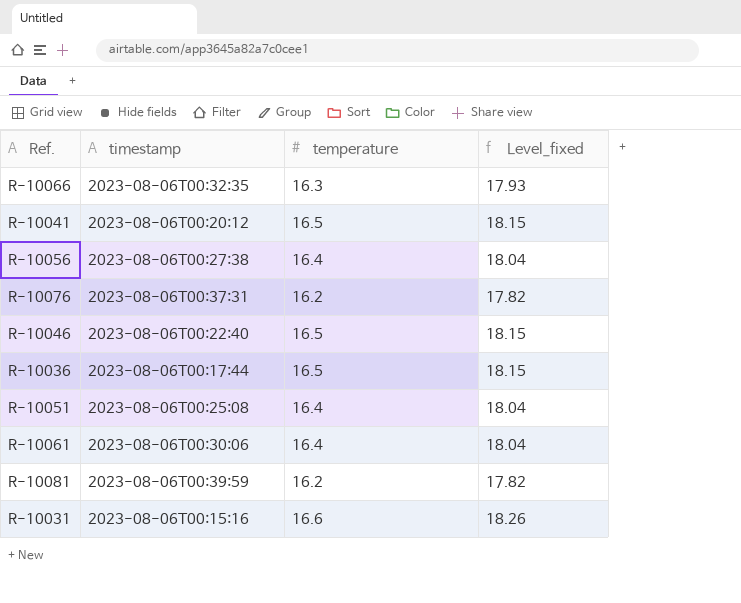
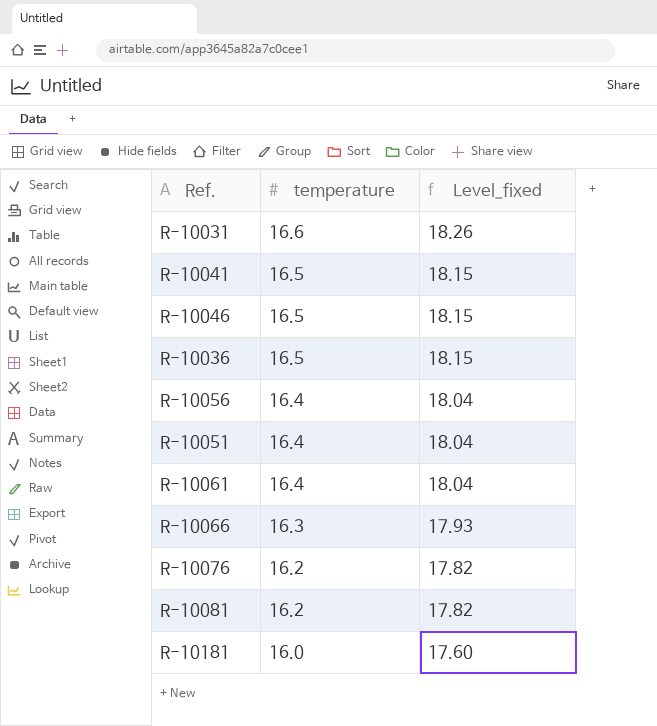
row order: none -> temperature descending
column timestamp | position: 2 -> none
row R-10181: none -> 16.0 | 17.60

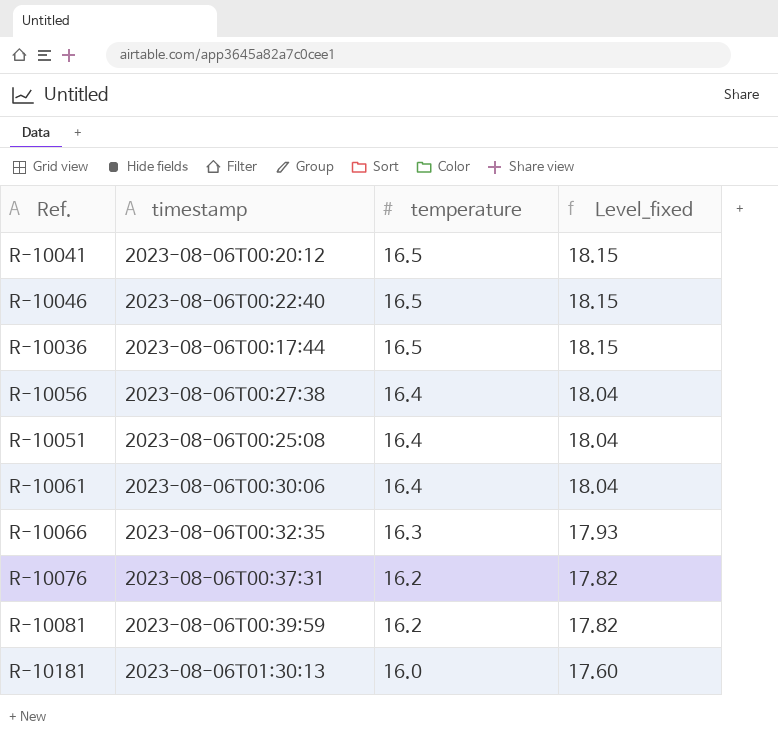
column timestamp | position: none -> 2
row R-10031: 16.6 | 18.26 -> none

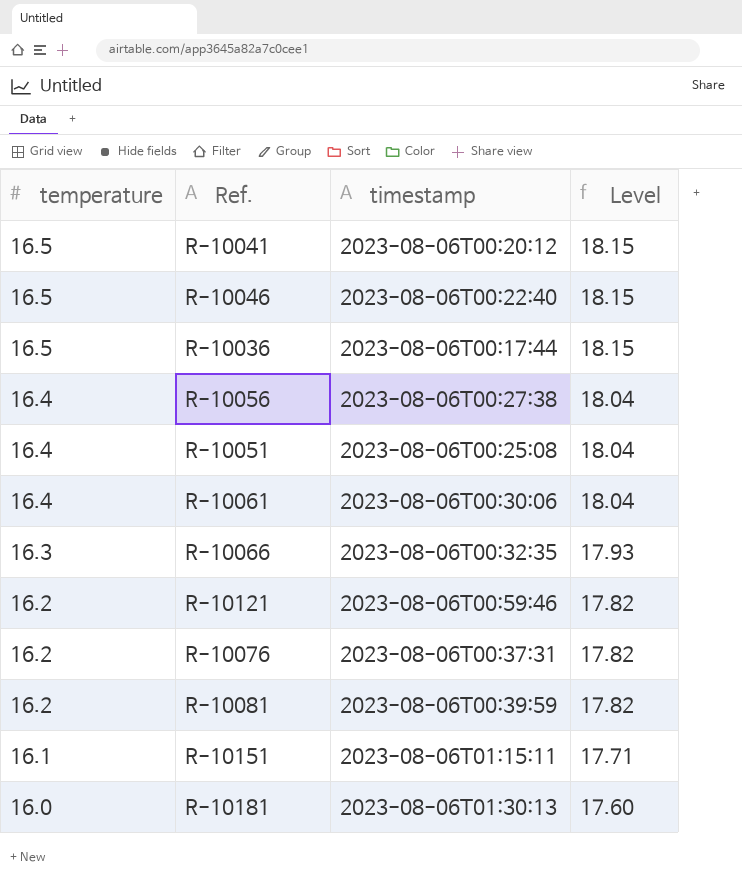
column temperature | position: 3 -> 1
column name: Level_fixed -> Level
row R-10121: none -> 16.2 | 2023-08-06T00:59:46 | 17.82
row R-10151: none -> 16.1 | 2023-08-06T01:15:11 | 17.71

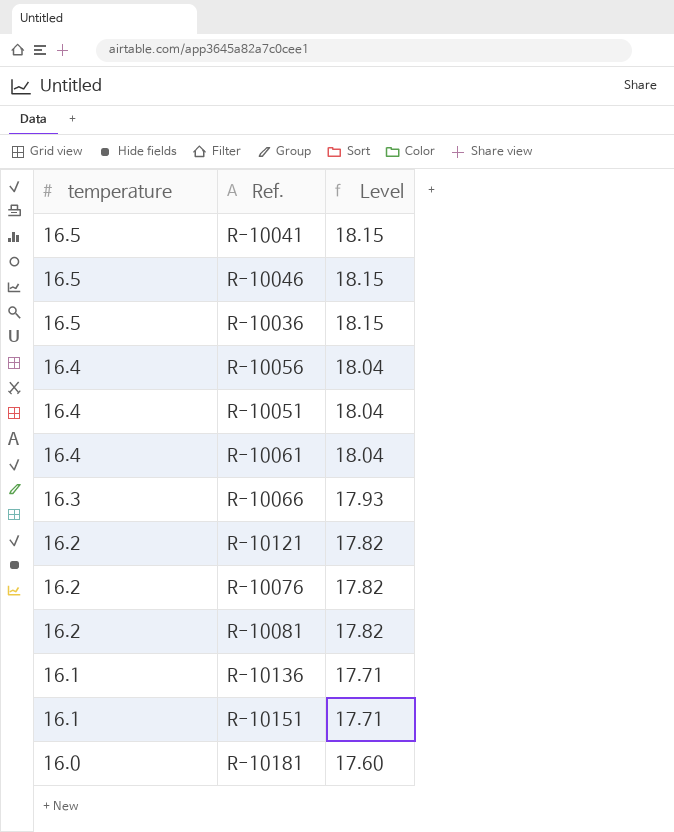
column timestamp | position: 3 -> none
row R-10136: none -> 16.1 | 17.71

